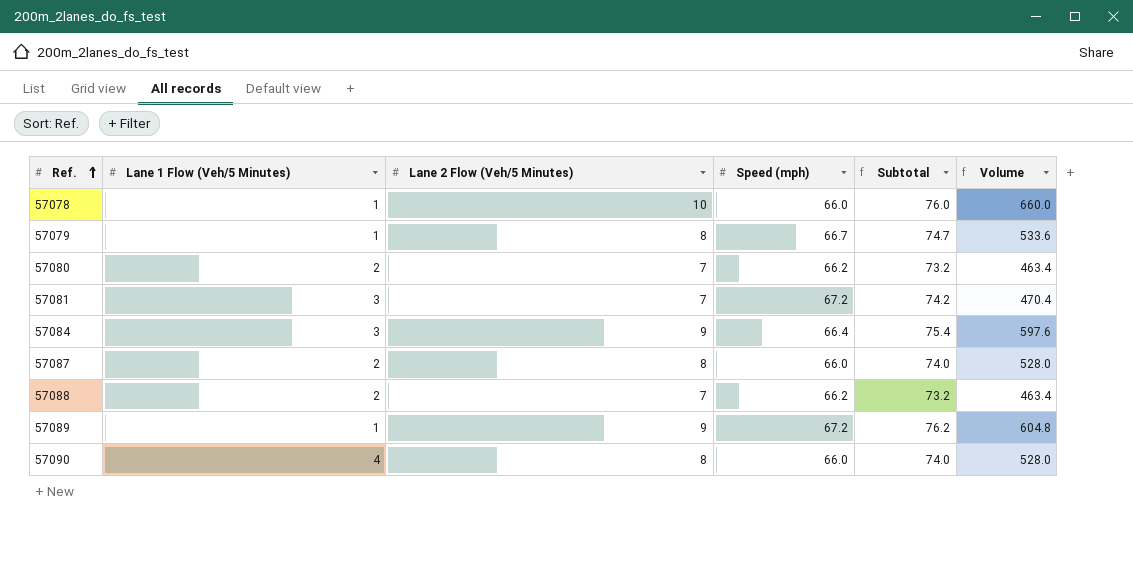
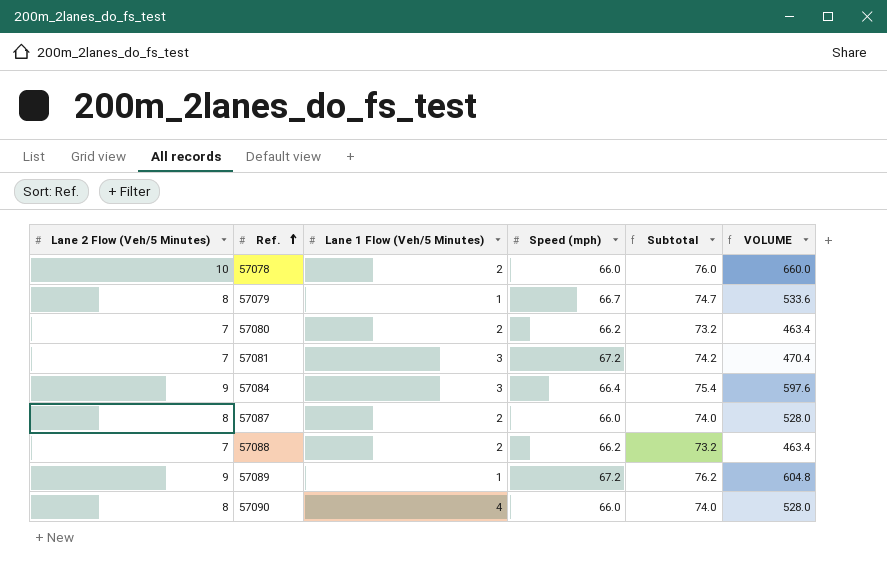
column Lane 2 Flow (Veh/5 Minutes) | position: 3 -> 1
column name: Volume -> VOLUME
57078 | Lane 1 Flow (Veh/5 Minutes): 1 -> 2

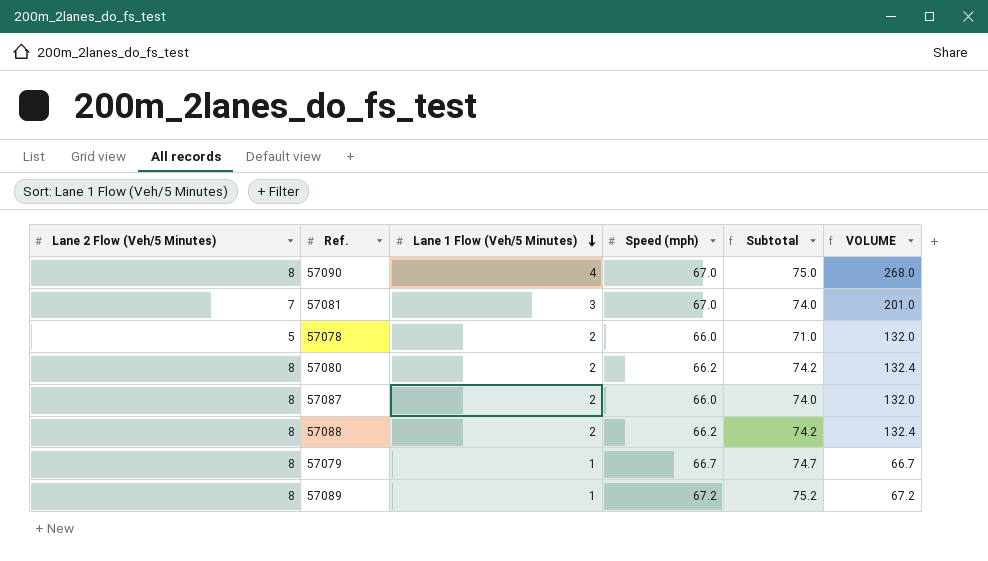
row order: Ref. ascending -> Lane 1 Flow (Veh/5 Minutes) descending
column VOLUME | formula: [Lane 2 Flow (Veh/5 Minutes)] * [Speed (mph)] -> [Lane 1 Flow (Veh/5 Minutes)] * [Speed (mph)]
row 57084: 9 | 3 | 66.4 | 75.4 | 597.6 -> none
57090 | Speed (mph): 66.0 -> 67.0
57090 | Subtotal: 74.0 -> 75.0
57081 | Speed (mph): 67.2 -> 67.0
57081 | Subtotal: 74.2 -> 74.0
57078 | Lane 2 Flow (Veh/5 Minutes): 10 -> 5
57078 | Subtotal: 76.0 -> 71.0
57080 | Lane 2 Flow (Veh/5 Minutes): 7 -> 8
57080 | Subtotal: 73.2 -> 74.2
57088 | Lane 2 Flow (Veh/5 Minutes): 7 -> 8
57088 | Subtotal: 73.2 -> 74.2
57089 | Lane 2 Flow (Veh/5 Minutes): 9 -> 8
57089 | Subtotal: 76.2 -> 75.2

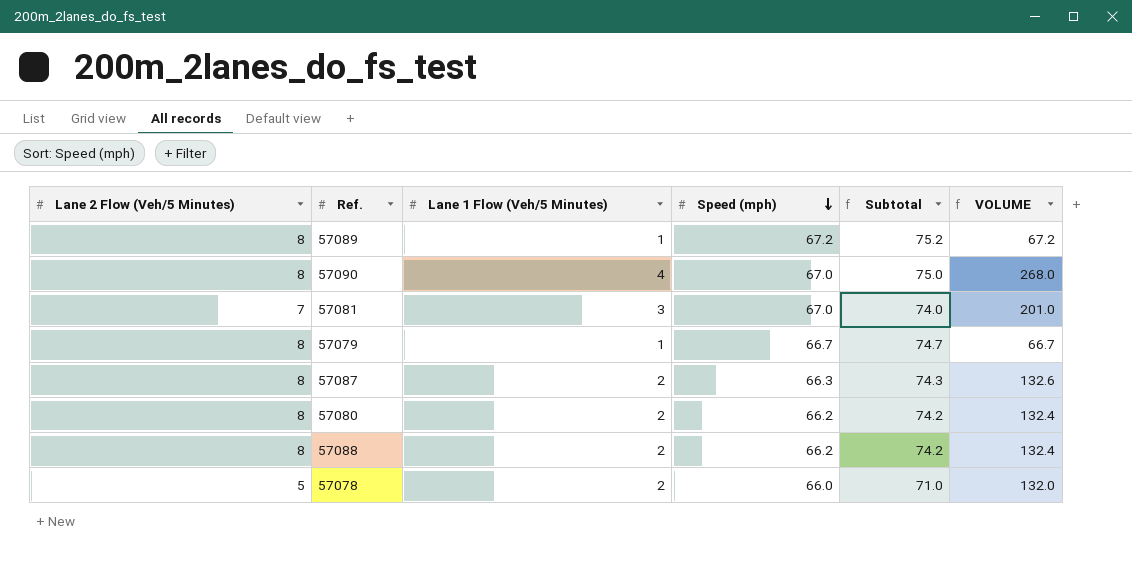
row order: Lane 1 Flow (Veh/5 Minutes) descending -> Speed (mph) descending
57087 | Speed (mph): 66.0 -> 66.3
57087 | Subtotal: 74.0 -> 74.3
57087 | VOLUME: 132.0 -> 132.6

